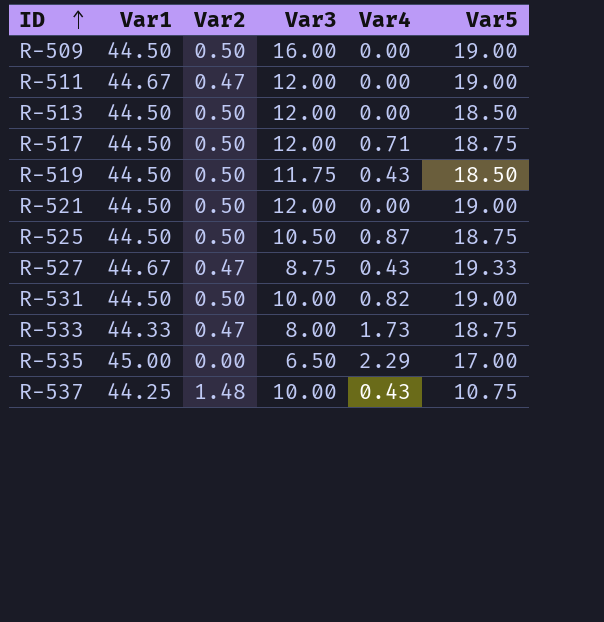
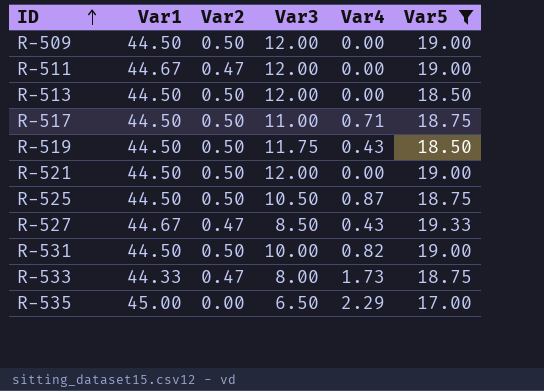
filter: none -> Var5 != 10.75
R-509 | Var3: 16.00 -> 12.00
R-517 | Var3: 12.00 -> 11.00
R-527 | Var3: 8.75 -> 8.50

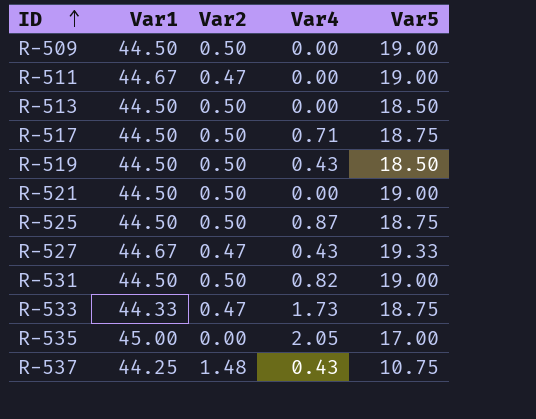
filter: Var5 != 10.75 -> none
column Var3 | position: 4 -> none
R-535 | Var4: 2.29 -> 2.05

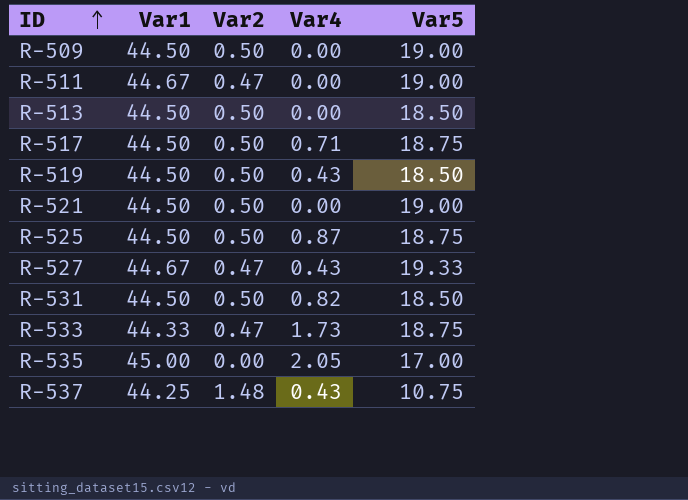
R-531 | Var5: 19.00 -> 18.50

